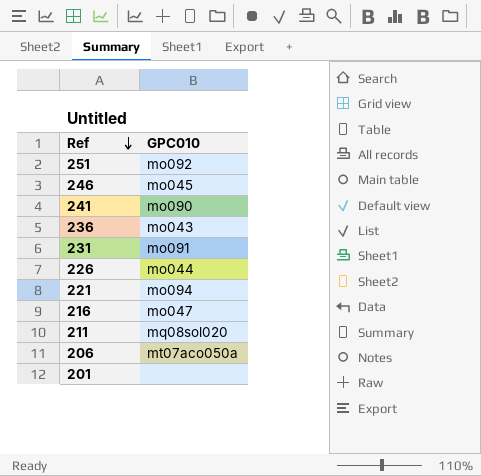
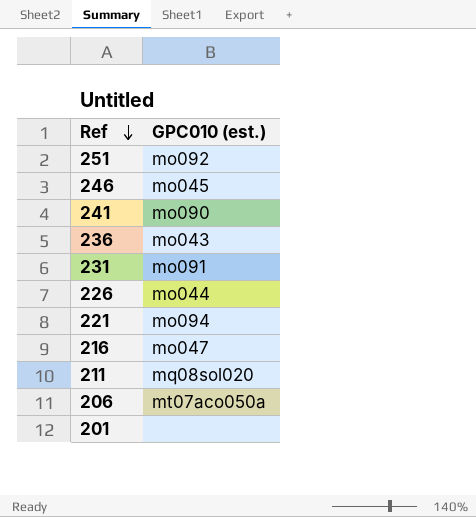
column name: GPC010 -> GPC010 (est.)

